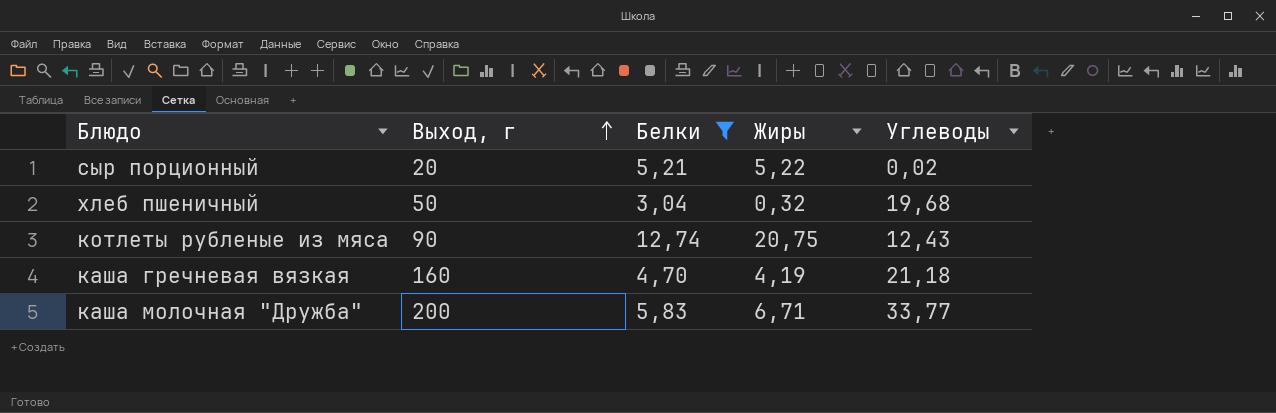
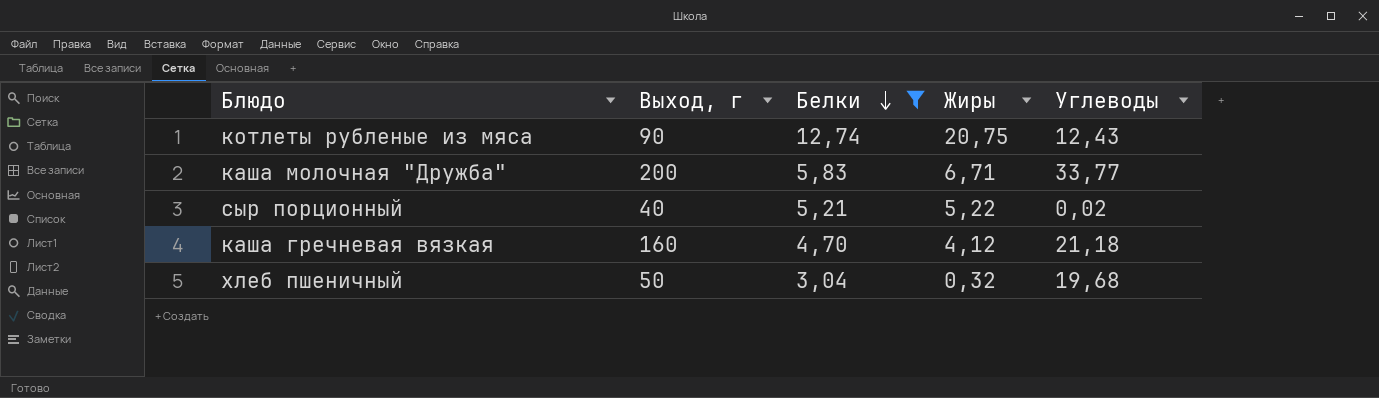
row order: Выход, г ascending -> Белки descending
сыр порционный | Выход, г: 20 -> 40
каша гречневая вязкая | Жиры: 4,19 -> 4,12

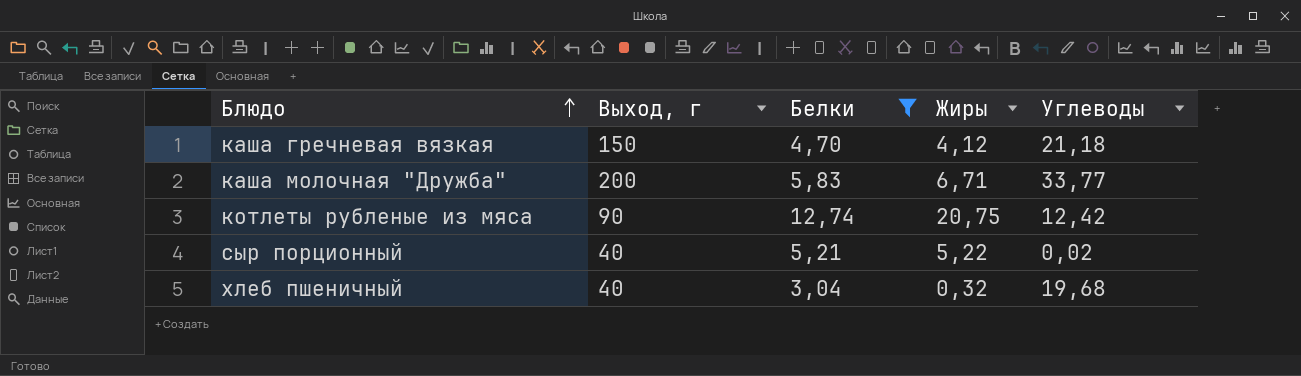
row order: Белки descending -> Блюдо ascending
каша гречневая вязкая | Выход, г: 160 -> 150
котлеты рубленые из мяса | Углеводы: 12,43 -> 12,42
хлеб пшеничный | Выход, г: 50 -> 40

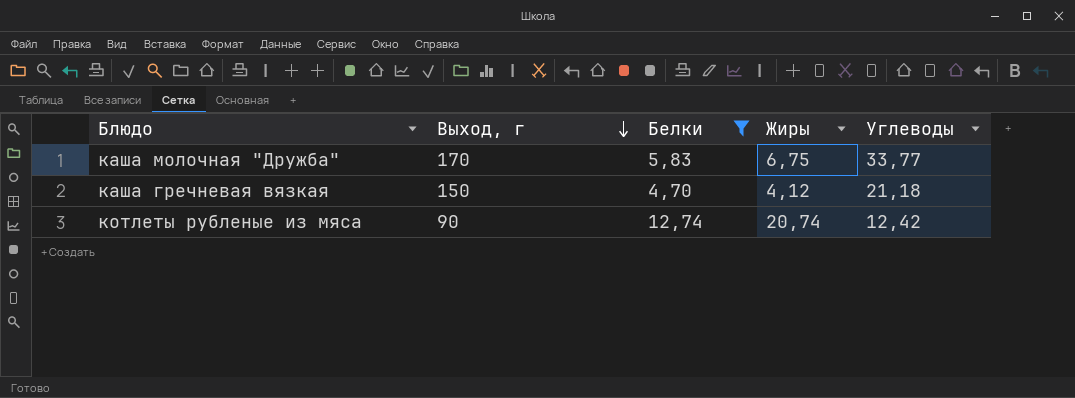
row order: Блюдо ascending -> Выход, г descending
row сыр порционный: 40 | 5,21 | 5,22 | 0,02 -> none
row хлеб пшеничный: 40 | 3,04 | 0,32 | 19,68 -> none
каша молочная "Дружба" | Выход, г: 200 -> 170
каша молочная "Дружба" | Жиры: 6,71 -> 6,75
котлеты рубленые из мяса | Жиры: 20,75 -> 20,74

